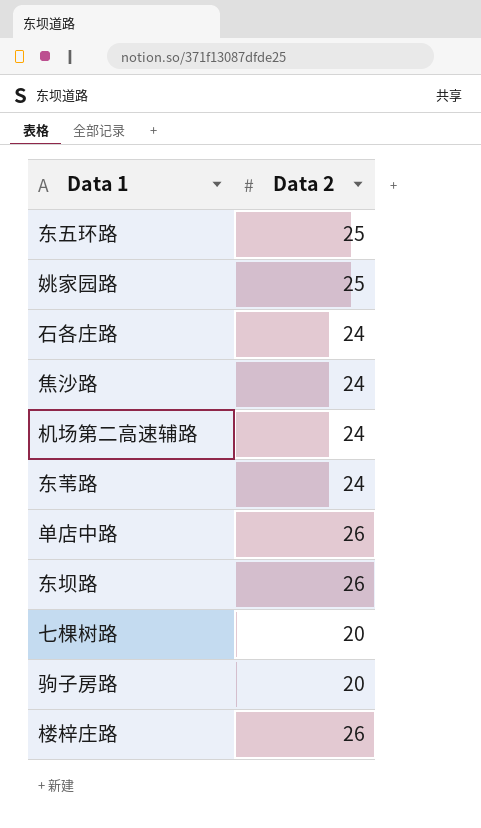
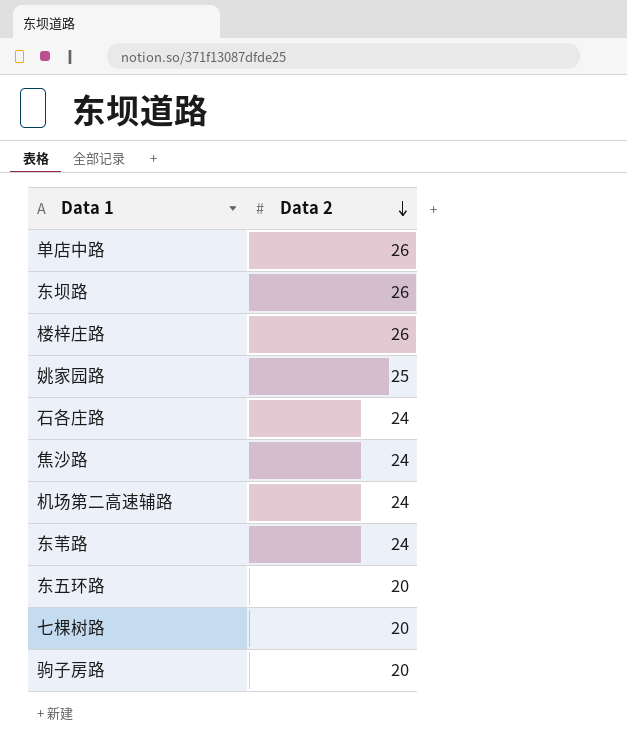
row order: none -> Data 2 descending
东五环路 | Data 2: 25 -> 20

